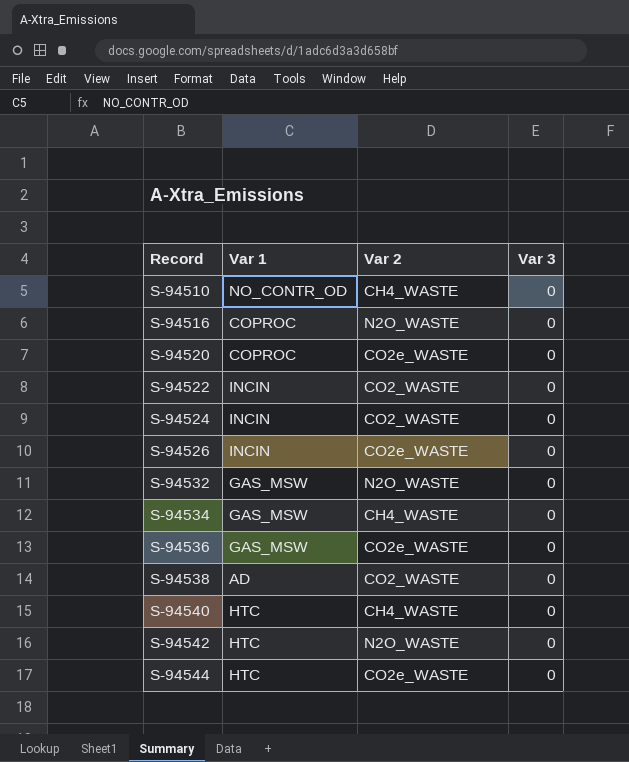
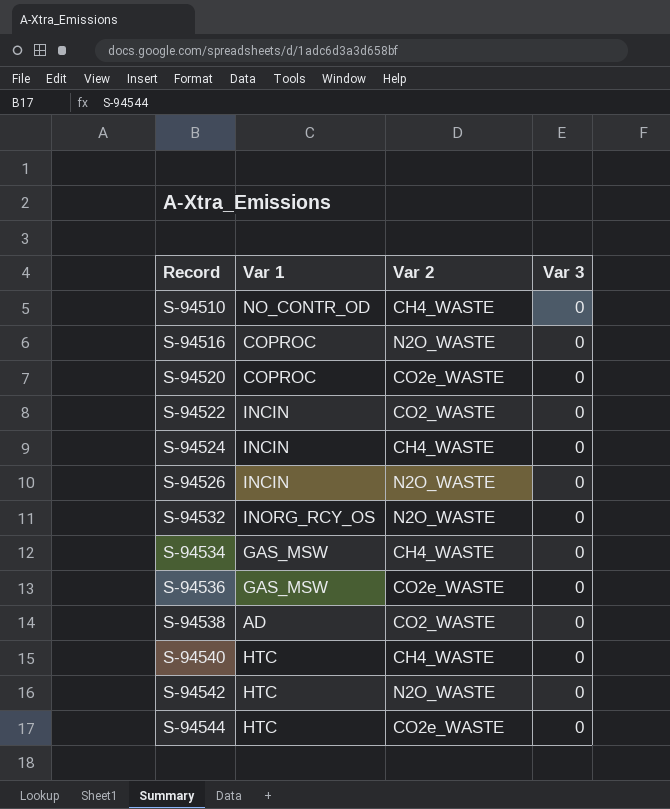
S-94524 | Var 2: CO2_WASTE -> CH4_WASTE
S-94526 | Var 2: CO2e_WASTE -> N2O_WASTE
S-94532 | Var 1: GAS_MSW -> INORG_RCY_OS

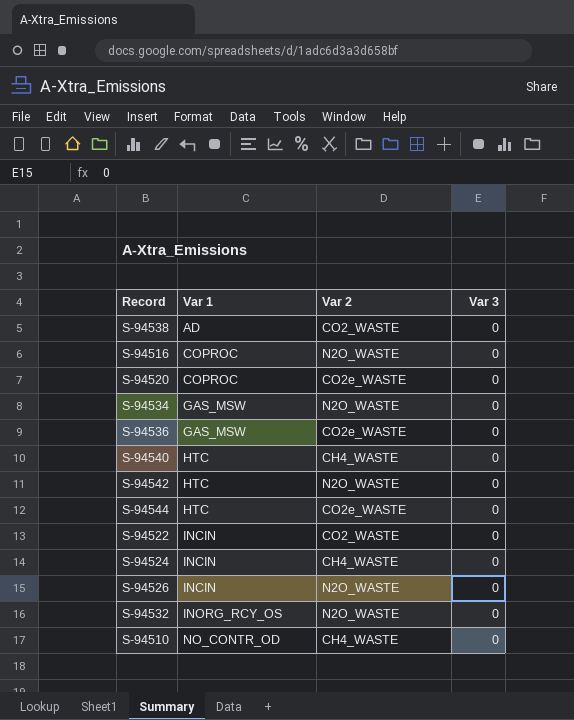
row order: Record ascending -> Var 1 ascending
S-94534 | Var 2: CH4_WASTE -> N2O_WASTE

